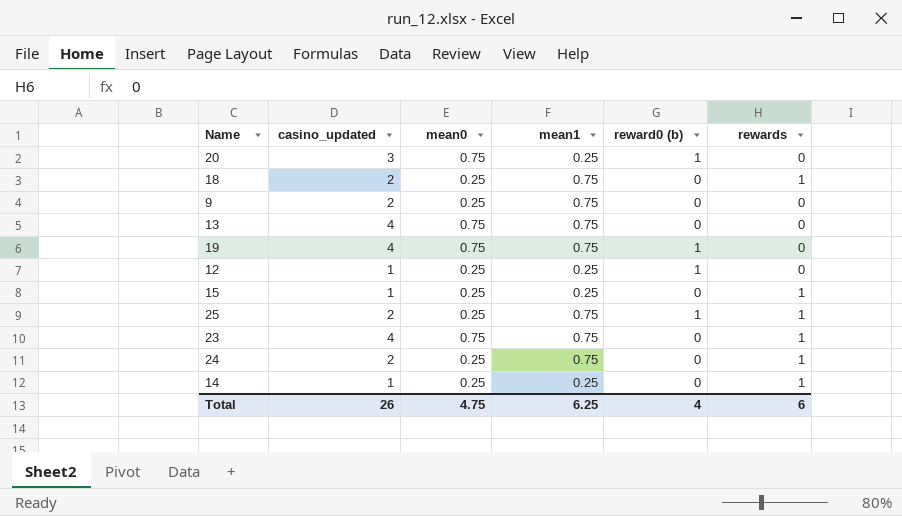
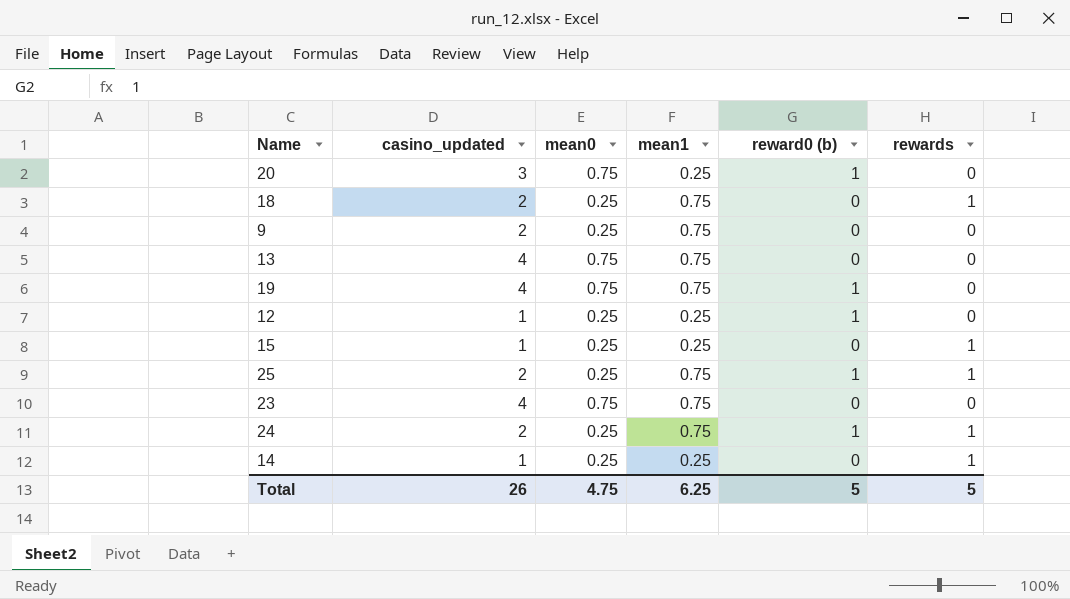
23 | rewards: 1 -> 0
24 | reward0 (b): 0 -> 1
Total | reward0 (b): 4 -> 5
Total | rewards: 6 -> 5

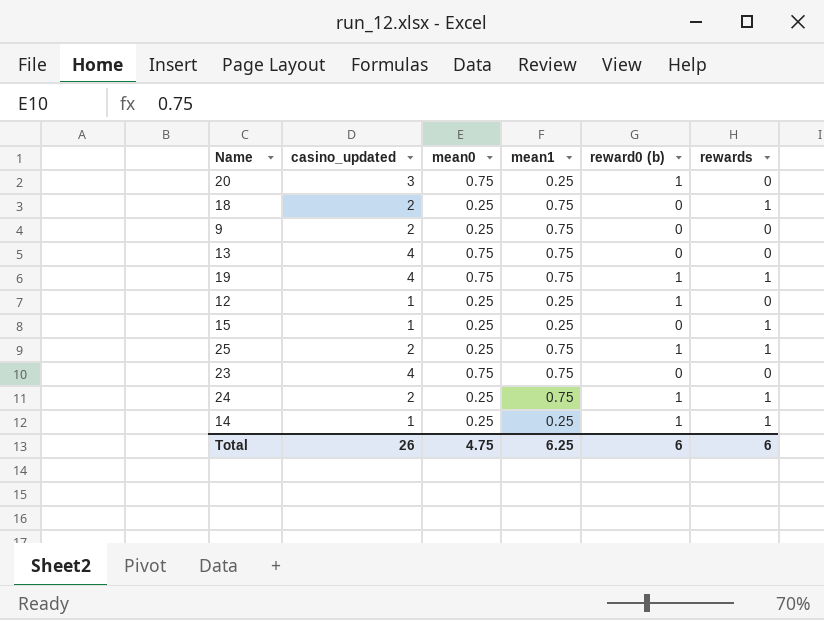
19 | rewards: 0 -> 1
14 | reward0 (b): 0 -> 1
Total | reward0 (b): 5 -> 6
Total | rewards: 5 -> 6

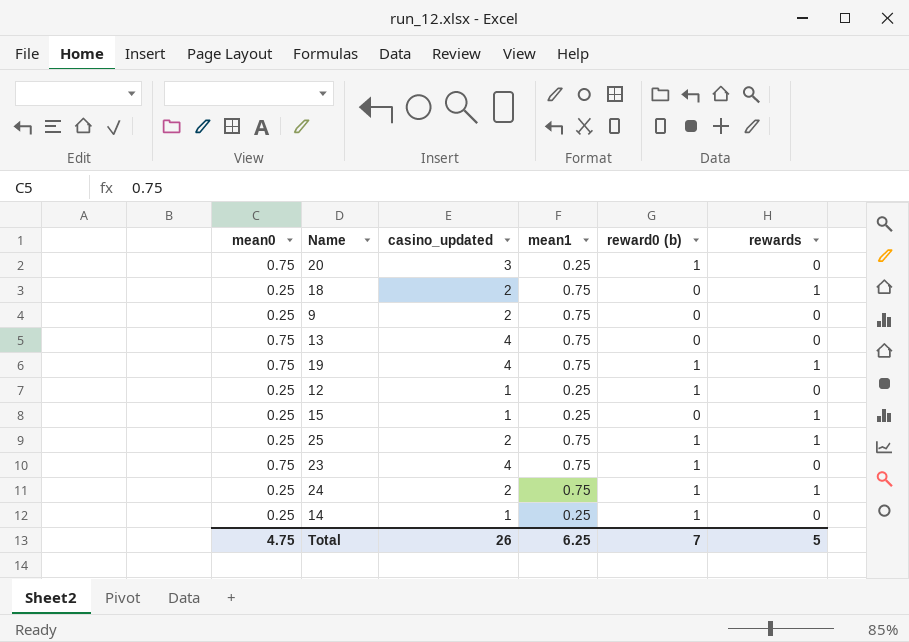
column mean0 | position: 3 -> 1
23 | reward0 (b): 0 -> 1
14 | rewards: 1 -> 0
Total | reward0 (b): 6 -> 7
Total | rewards: 6 -> 5

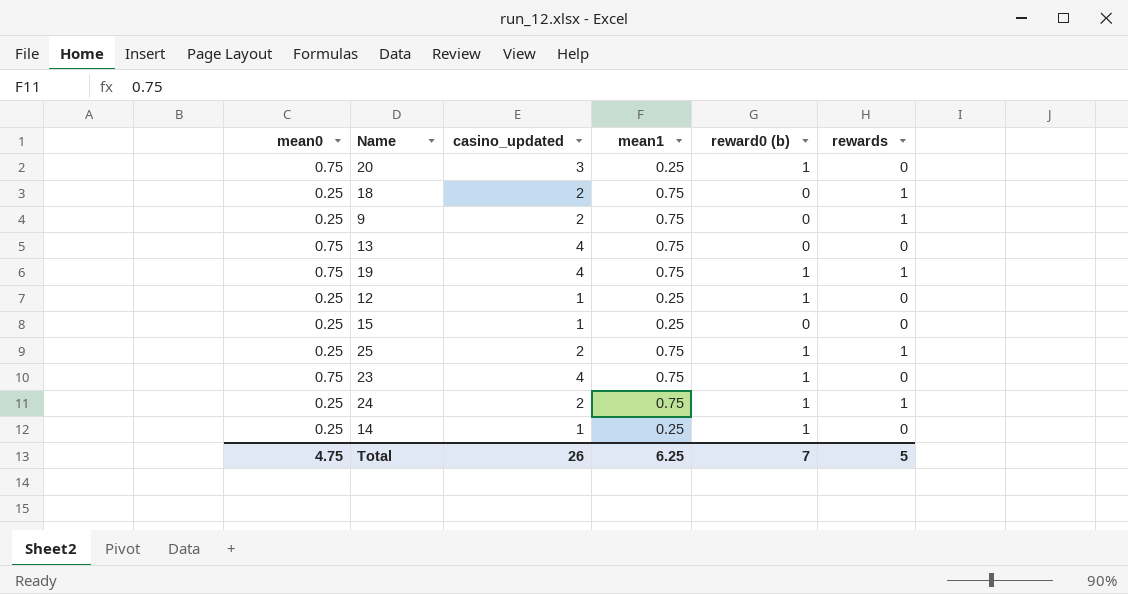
9 | rewards: 0 -> 1
15 | rewards: 1 -> 0

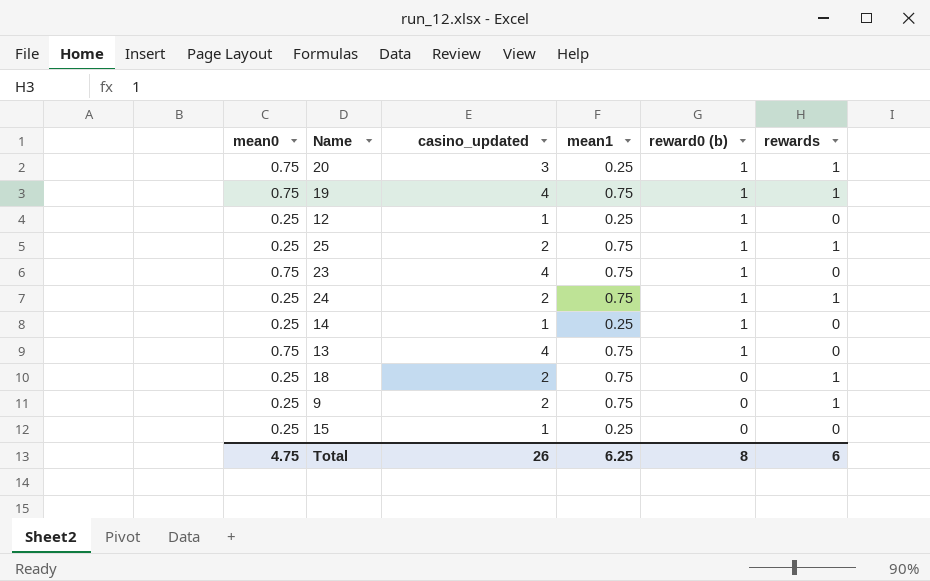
row order: none -> reward0 (b) descending
20 | rewards: 0 -> 1
13 | reward0 (b): 0 -> 1
Total | reward0 (b): 7 -> 8
Total | rewards: 5 -> 6

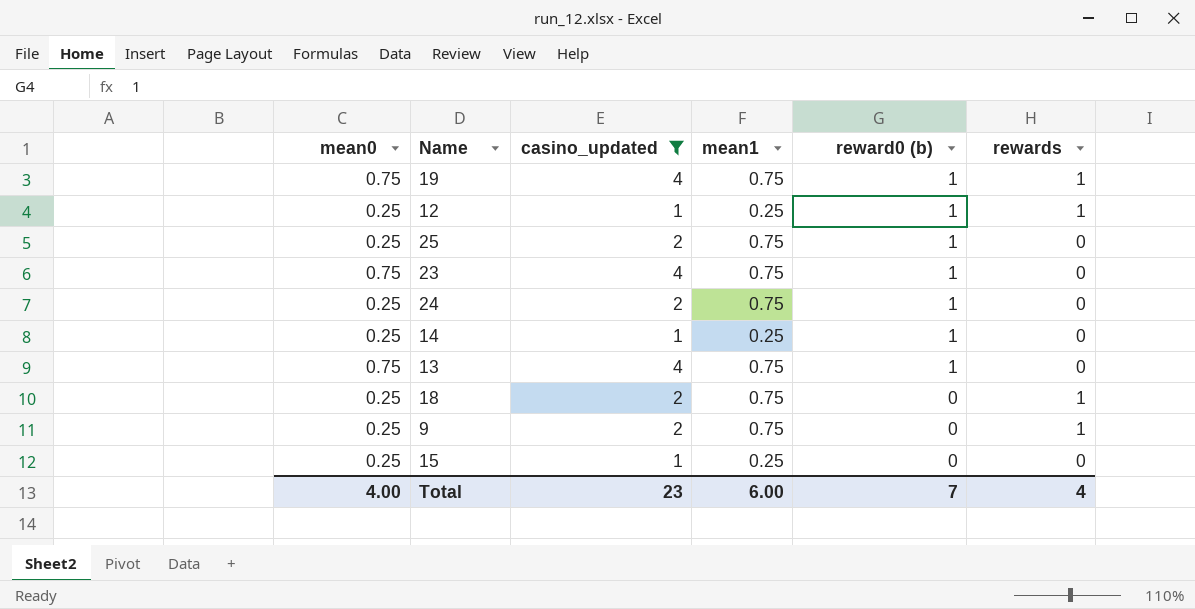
filter: none -> casino_updated != 3
12 | rewards: 0 -> 1
25 | rewards: 1 -> 0
24 | rewards: 1 -> 0
Total | mean0: 4.75 -> 4.00
Total | casino_updated: 26 -> 23
Total | mean1: 6.25 -> 6.00
Total | reward0 (b): 8 -> 7
Total | rewards: 6 -> 4

